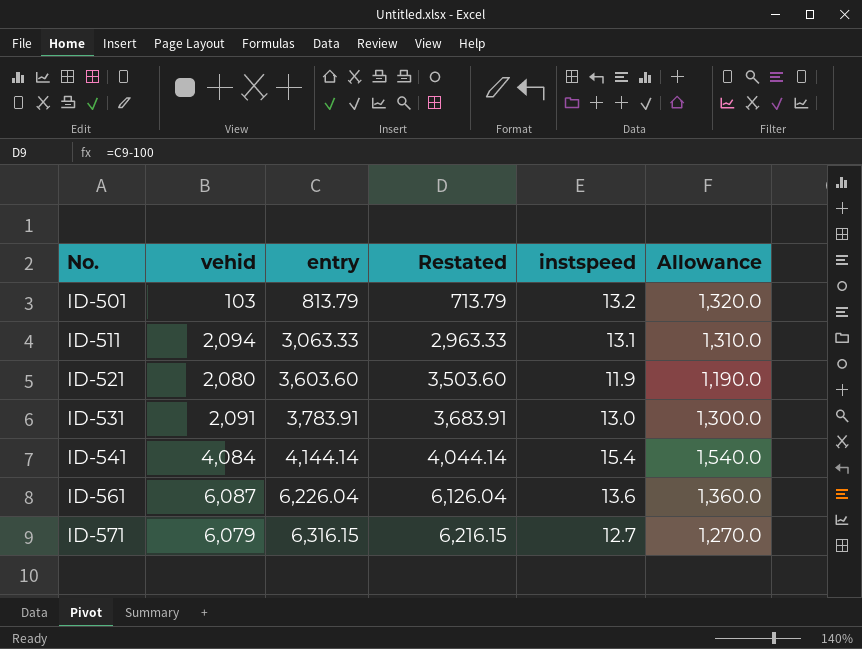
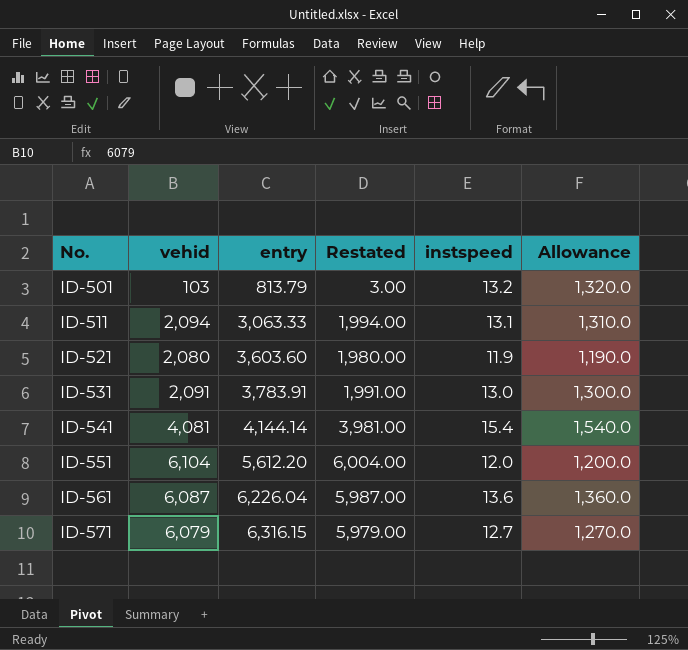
column Restated | formula: [entry] - 100 -> [vehid] - 100
ID-541 | vehid: 4,084 -> 4,081
row ID-551: none -> 6,104 | 5,612.20 | 6,004.00 | 12.0 | 1,200.0

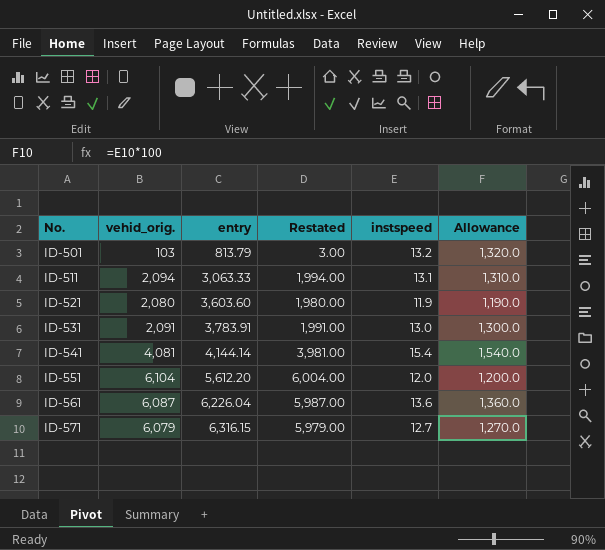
column name: vehid -> vehid_orig.

